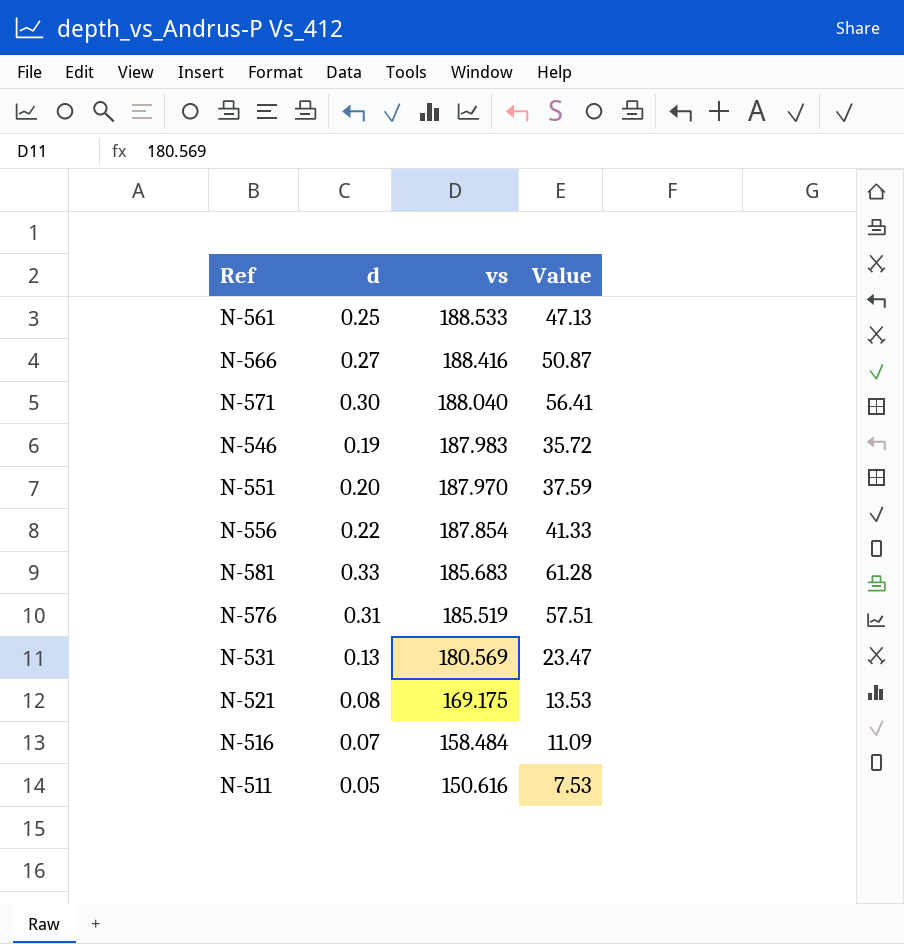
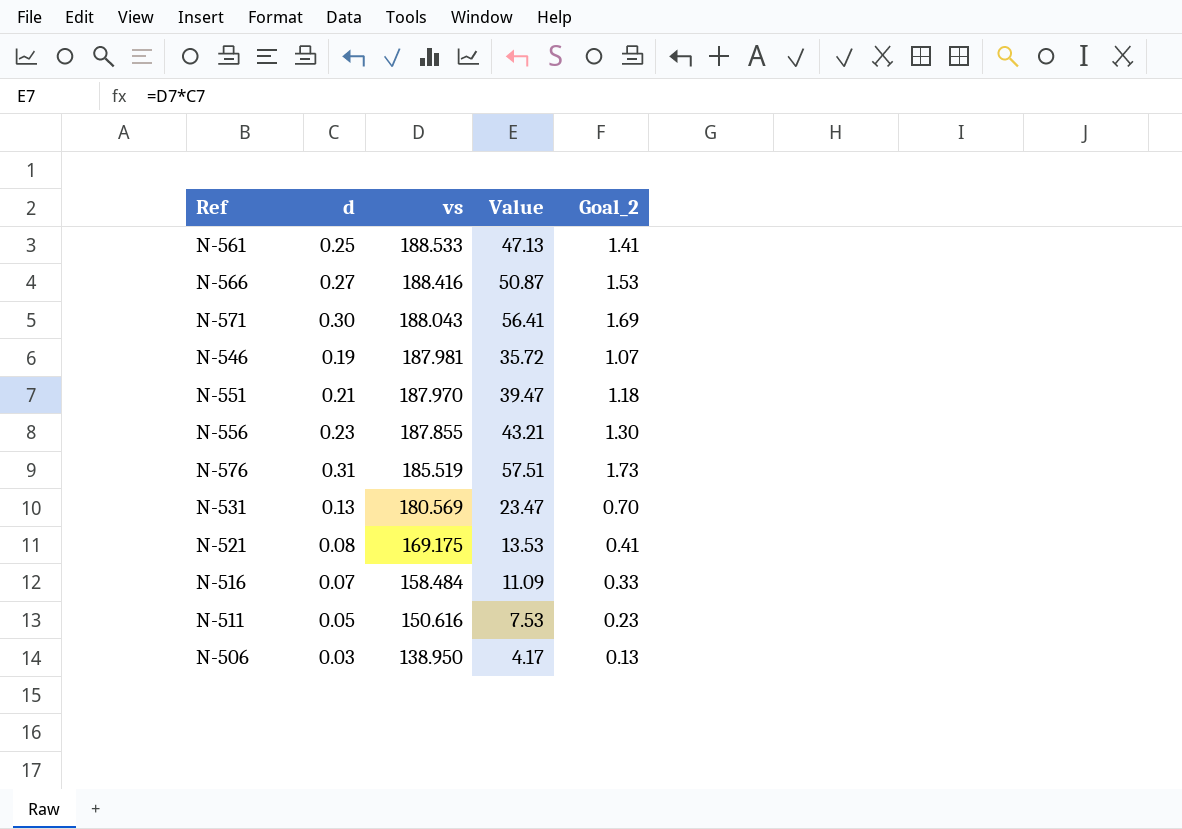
column Goal_2 | formula: none -> [Value] * 0.03
row N-581: 0.33 | 185.683 | 61.28 -> none
N-571 | vs: 188.040 -> 188.043
N-546 | vs: 187.983 -> 187.981
N-551 | d: 0.20 -> 0.21
N-551 | Value: 37.59 -> 39.47
N-556 | d: 0.22 -> 0.23
N-556 | vs: 187.854 -> 187.855
N-556 | Value: 41.33 -> 43.21
row N-506: none -> 0.03 | 138.950 | 4.17 | 0.13

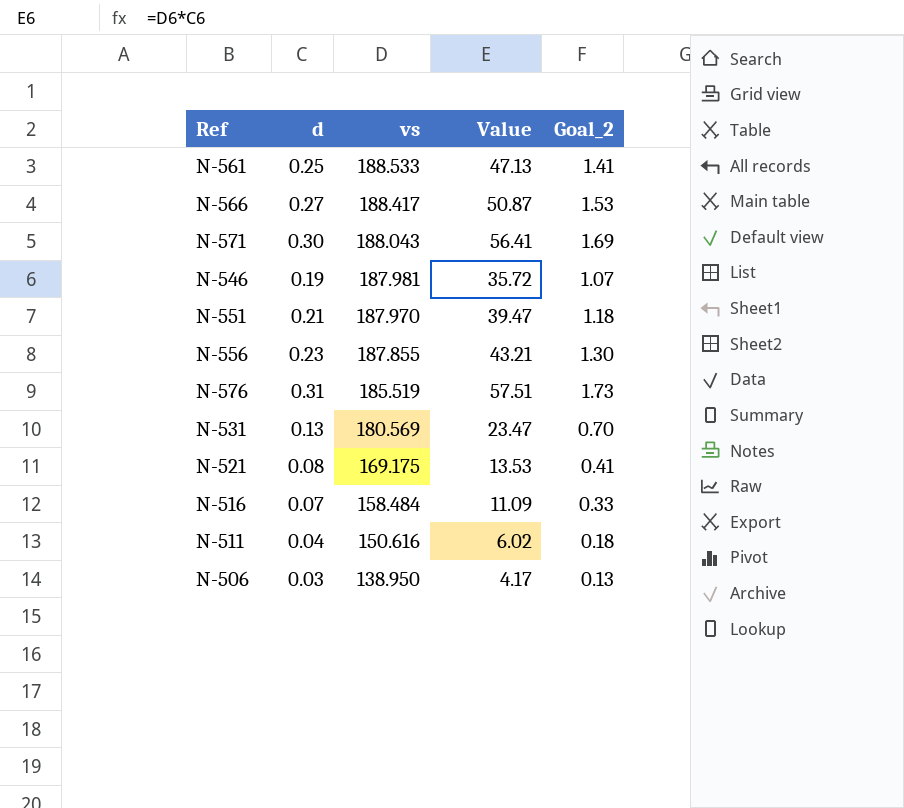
N-566 | vs: 188.416 -> 188.417
N-511 | d: 0.05 -> 0.04
N-511 | Value: 7.53 -> 6.02
N-511 | Goal_2: 0.23 -> 0.18

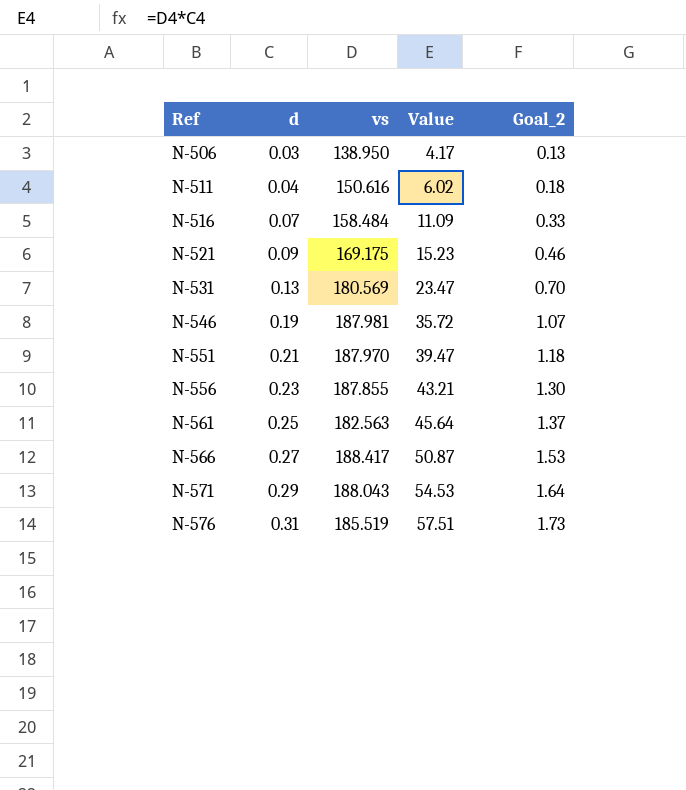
row order: vs descending -> Ref ascending
N-521 | d: 0.08 -> 0.09
N-521 | Value: 13.53 -> 15.23
N-521 | Goal_2: 0.41 -> 0.46
N-561 | vs: 188.533 -> 182.563
N-561 | Value: 47.13 -> 45.64
N-561 | Goal_2: 1.41 -> 1.37
N-571 | d: 0.30 -> 0.29
N-571 | Value: 56.41 -> 54.53
N-571 | Goal_2: 1.69 -> 1.64

